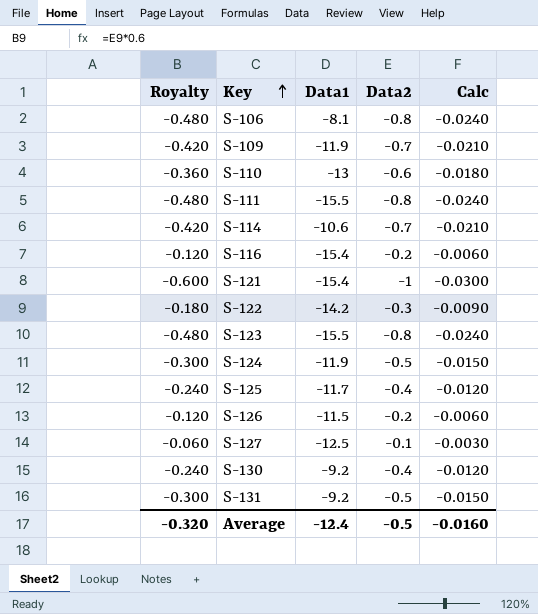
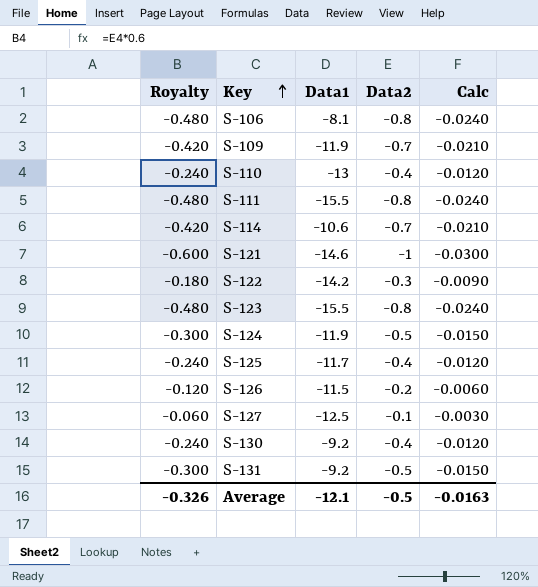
row S-116: -0.120 | -15.4 | -0.2 | -0.0060 -> none
S-110 | Royalty: -0.360 -> -0.240
S-110 | Data2: -0.6 -> -0.4
S-110 | Calc: -0.0180 -> -0.0120
S-121 | Data1: -15.4 -> -14.6
Average | Royalty: -0.320 -> -0.326
Average | Data1: -12.4 -> -12.1
Average | Calc: -0.0160 -> -0.0163

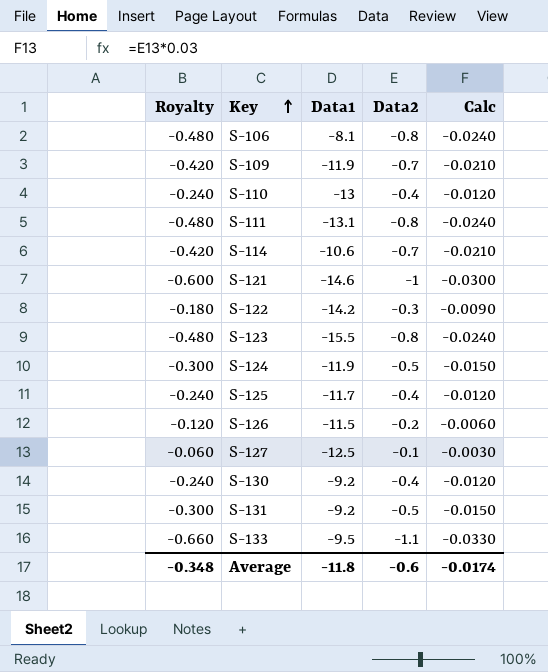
S-111 | Data1: -15.5 -> -13.1
row S-133: none -> -0.660 | -9.5 | -1.1 | -0.0330
Average | Royalty: -0.326 -> -0.348
Average | Data1: -12.1 -> -11.8
Average | Data2: -0.5 -> -0.6
Average | Calc: -0.0163 -> -0.0174

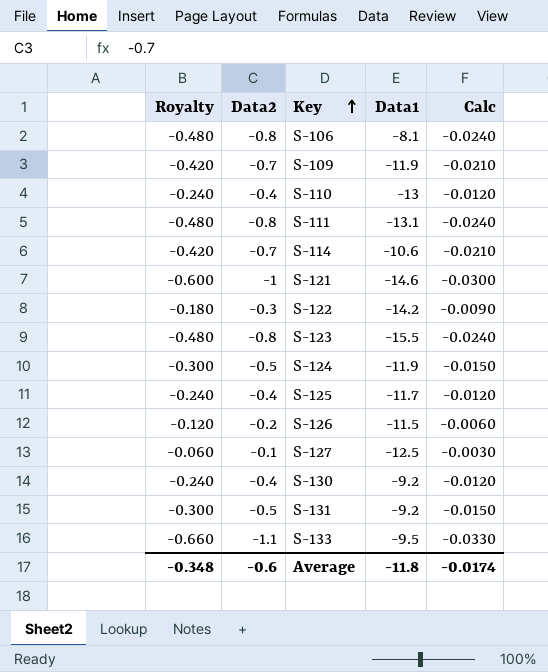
column Data2 | position: 4 -> 2

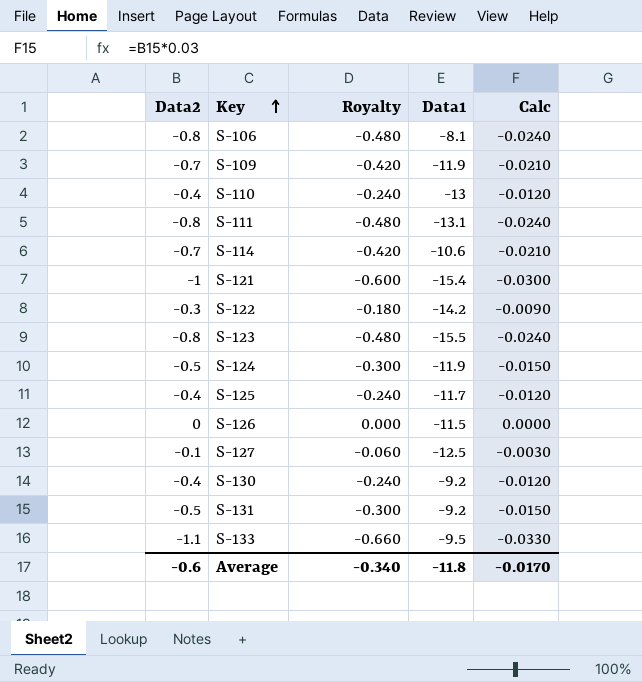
column Royalty | position: 1 -> 3
S-121 | Data1: -14.6 -> -15.4
S-126 | Data2: -0.2 -> 0
S-126 | Royalty: -0.120 -> 0.000
S-126 | Calc: -0.0060 -> 0.0000
Average | Royalty: -0.348 -> -0.340
Average | Calc: -0.0174 -> -0.0170

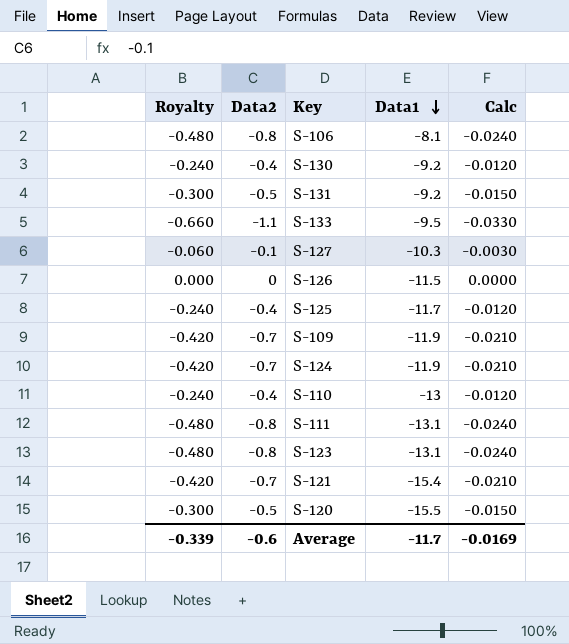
row order: Key ascending -> Data1 descending
column Royalty | position: 3 -> 1
row S-114: -0.7 | -0.420 | -10.6 | -0.0210 -> none
row S-122: -0.3 | -0.180 | -14.2 | -0.0090 -> none
S-127 | Data1: -12.5 -> -10.3
S-124 | Royalty: -0.300 -> -0.420
S-124 | Data2: -0.5 -> -0.7
S-124 | Calc: -0.0150 -> -0.0210
S-123 | Data1: -15.5 -> -13.1
S-121 | Royalty: -0.600 -> -0.420
S-121 | Data2: -1 -> -0.7
S-121 | Calc: -0.0300 -> -0.0210
row S-120: none -> -0.300 | -0.5 | -15.5 | -0.0150
Average | Royalty: -0.340 -> -0.339
Average | Data1: -11.8 -> -11.7
Average | Calc: -0.0170 -> -0.0169

